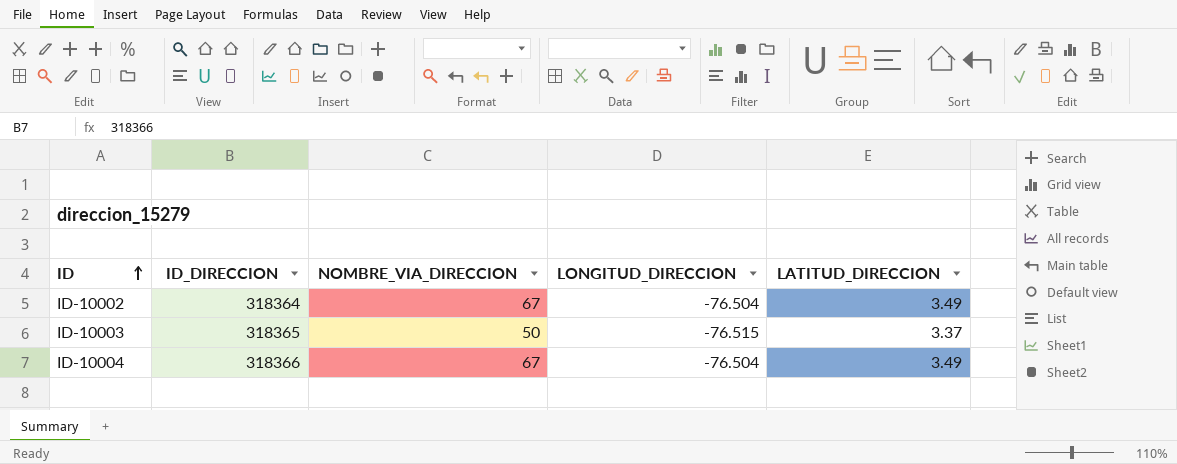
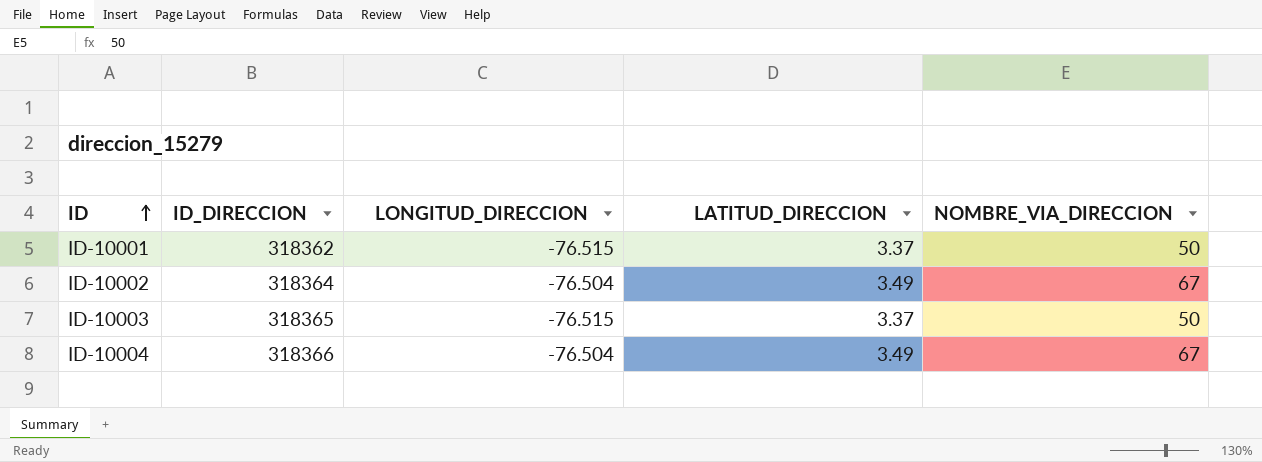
column NOMBRE_VIA_DIRECCION | position: 3 -> 5
row ID-10001: none -> 318362 | -76.515 | 3.37 | 50

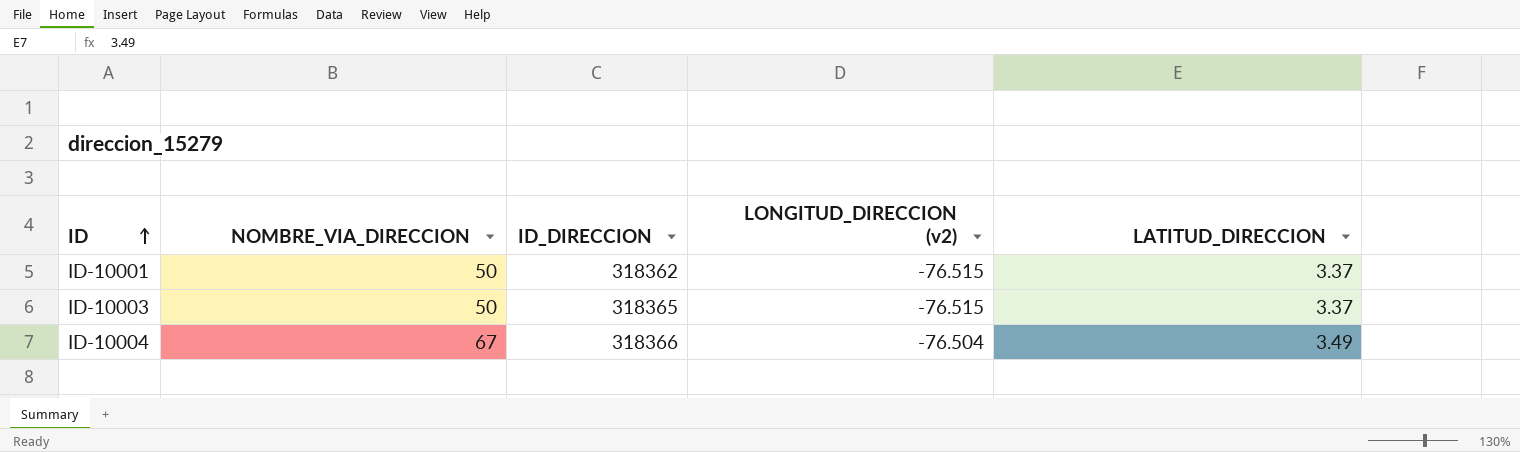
column NOMBRE_VIA_DIRECCION | position: 5 -> 2
column name: LONGITUD_DIRECCION -> LONGITUD_DIRECCION (v2)
row ID-10002: 318364 | -76.504 | 3.49 | 67 -> none

